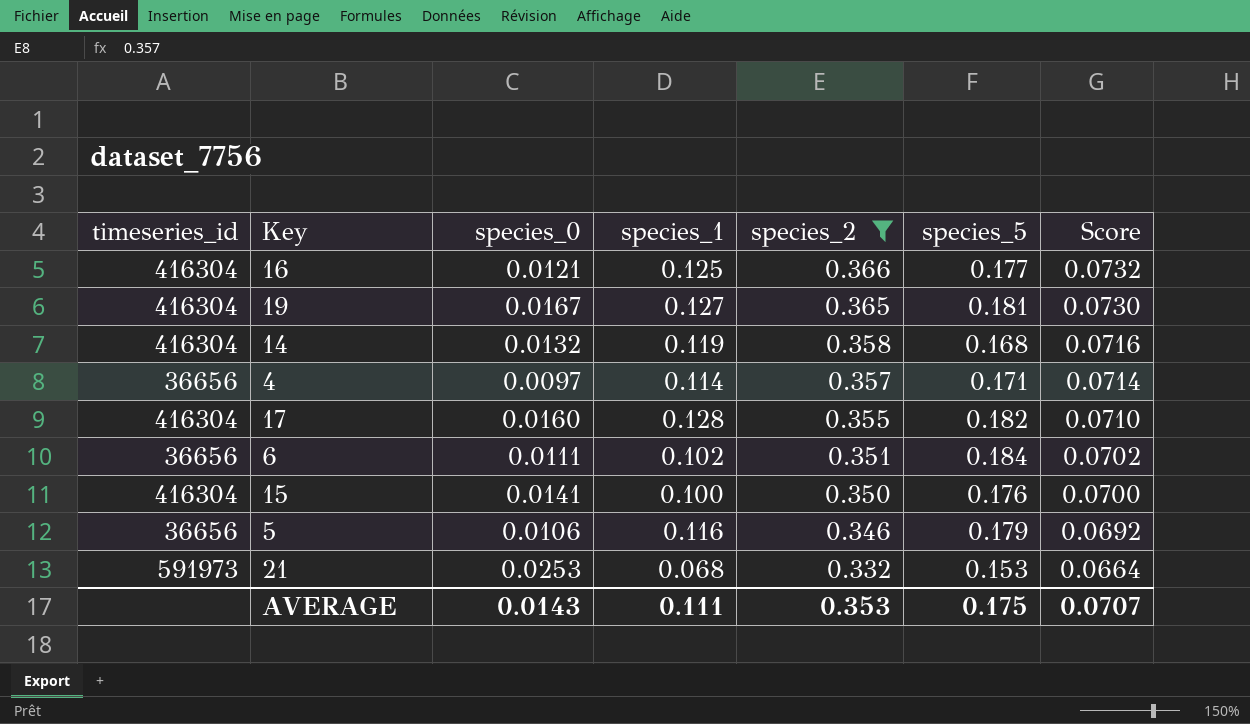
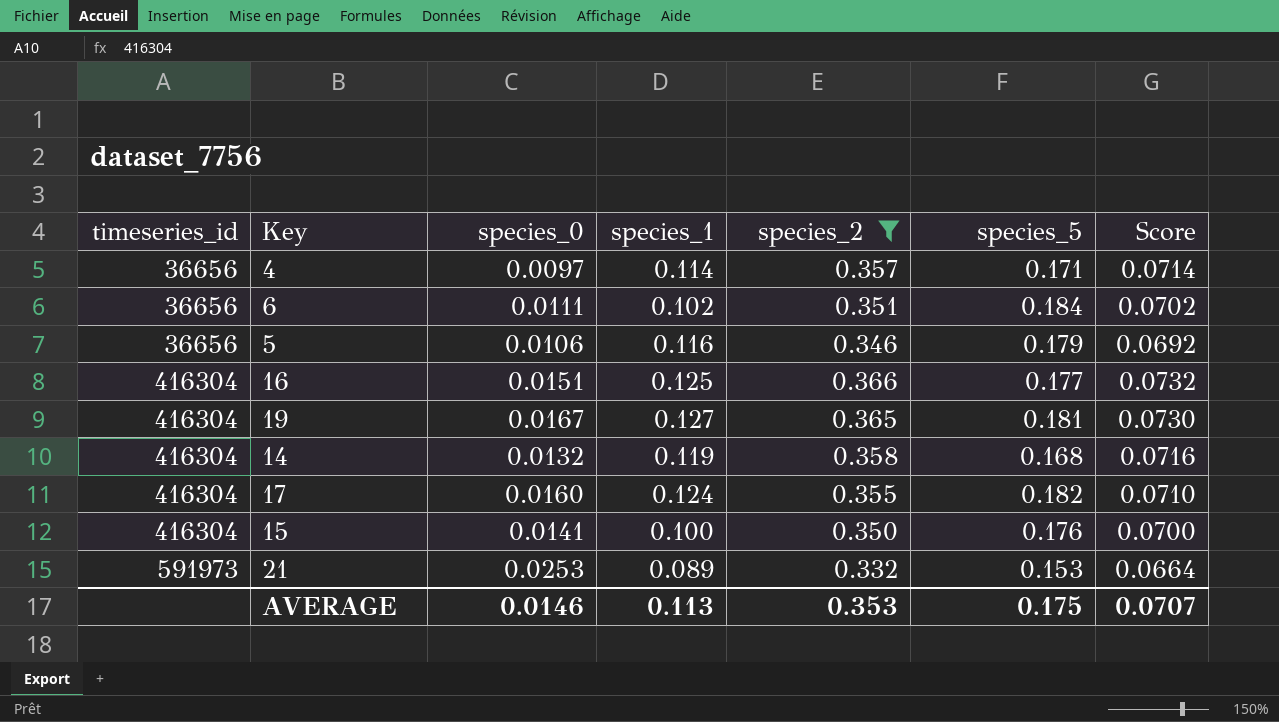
row order: species_2 descending -> timeseries_id ascending
16 | species_0: 0.0121 -> 0.0151
17 | species_1: 0.128 -> 0.124
21 | species_1: 0.068 -> 0.089
AVERAGE | species_0: 0.0143 -> 0.0146
AVERAGE | species_1: 0.111 -> 0.113

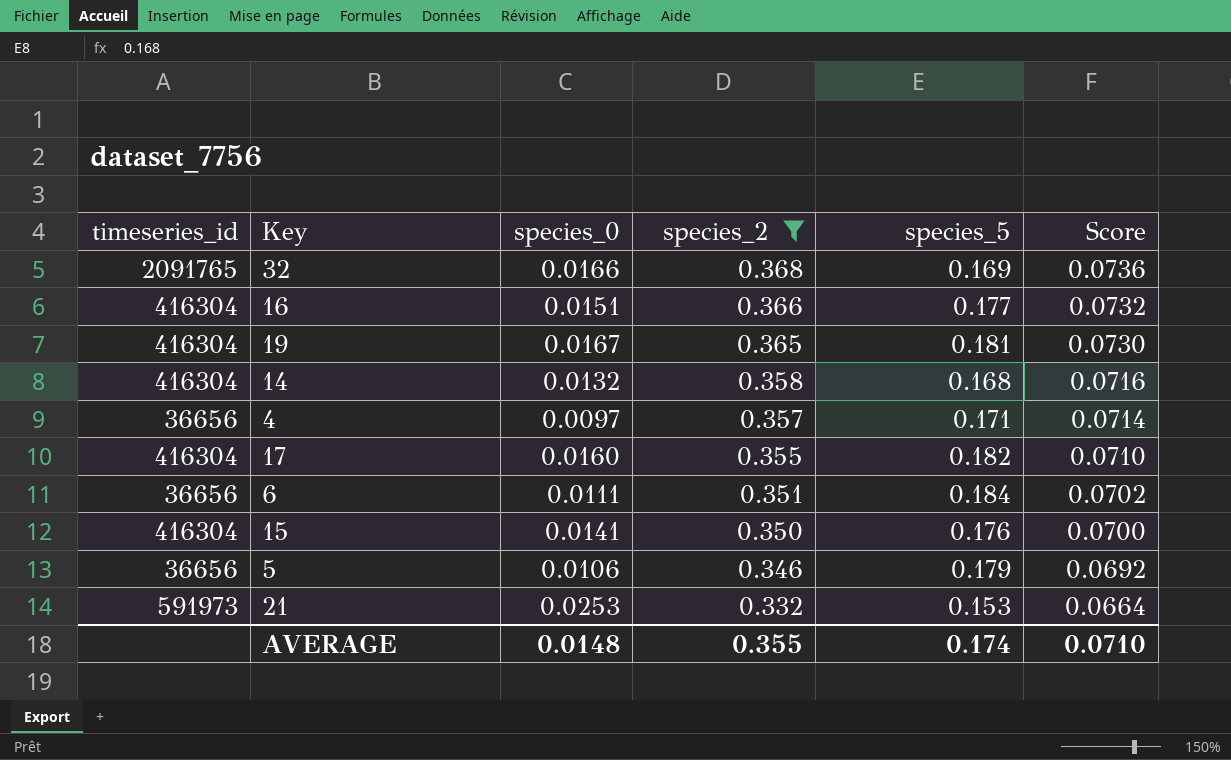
row order: timeseries_id ascending -> species_2 descending
column species_1 | position: 4 -> none
row 32: none -> 2091765 | 0.0166 | 0.368 | 0.169 | 0.0736
AVERAGE | species_0: 0.0146 -> 0.0148
AVERAGE | species_2: 0.353 -> 0.355
AVERAGE | species_5: 0.175 -> 0.174
AVERAGE | Score: 0.0707 -> 0.0710

